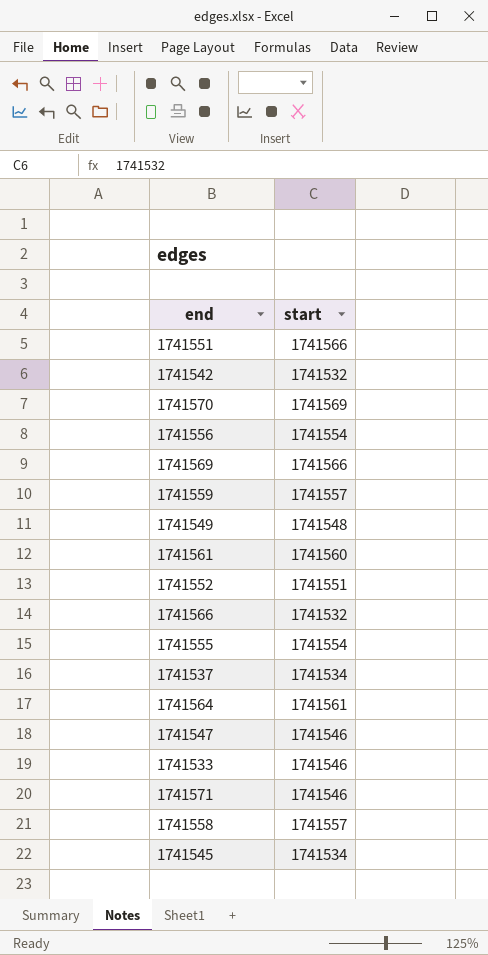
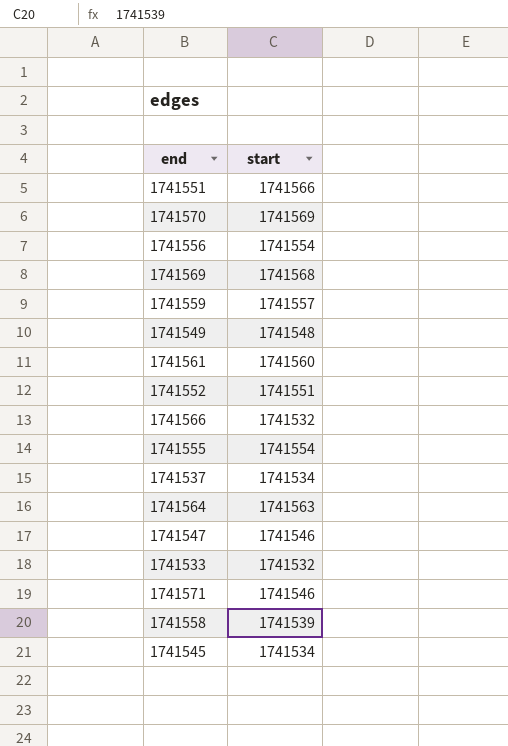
row 1741542: 1741532 -> none
1741569 | start: 1741566 -> 1741568
1741564 | start: 1741561 -> 1741563
1741533 | start: 1741546 -> 1741532
1741558 | start: 1741557 -> 1741539

